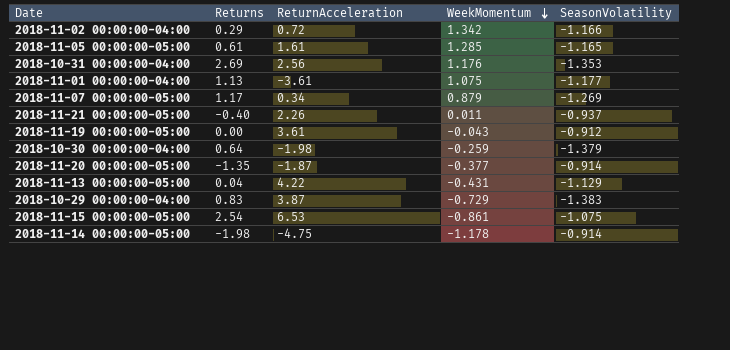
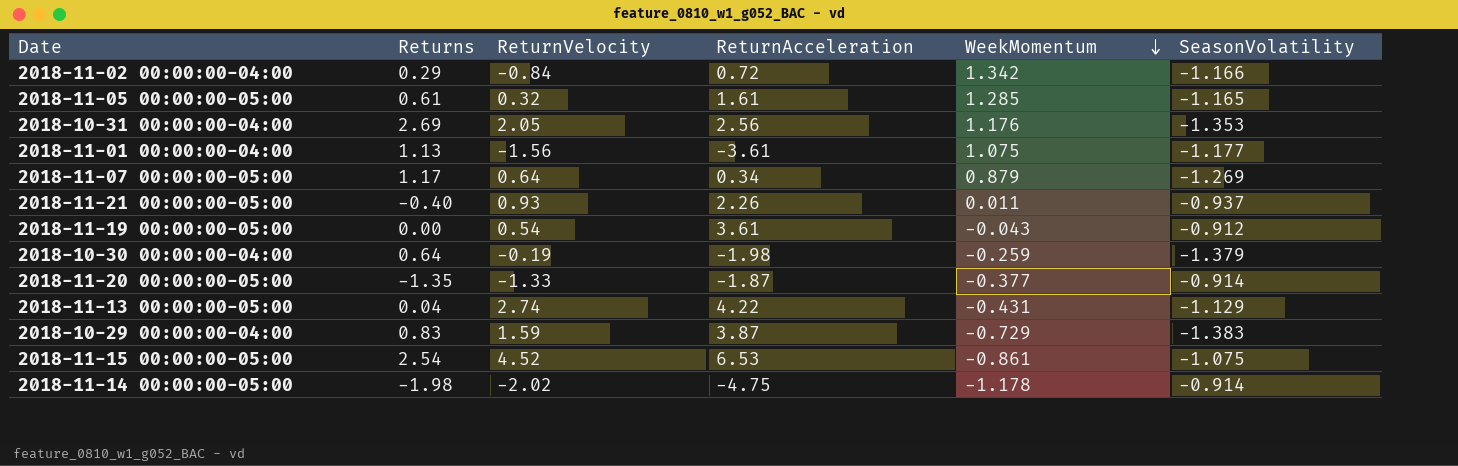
column ReturnVelocity | position: none -> 3

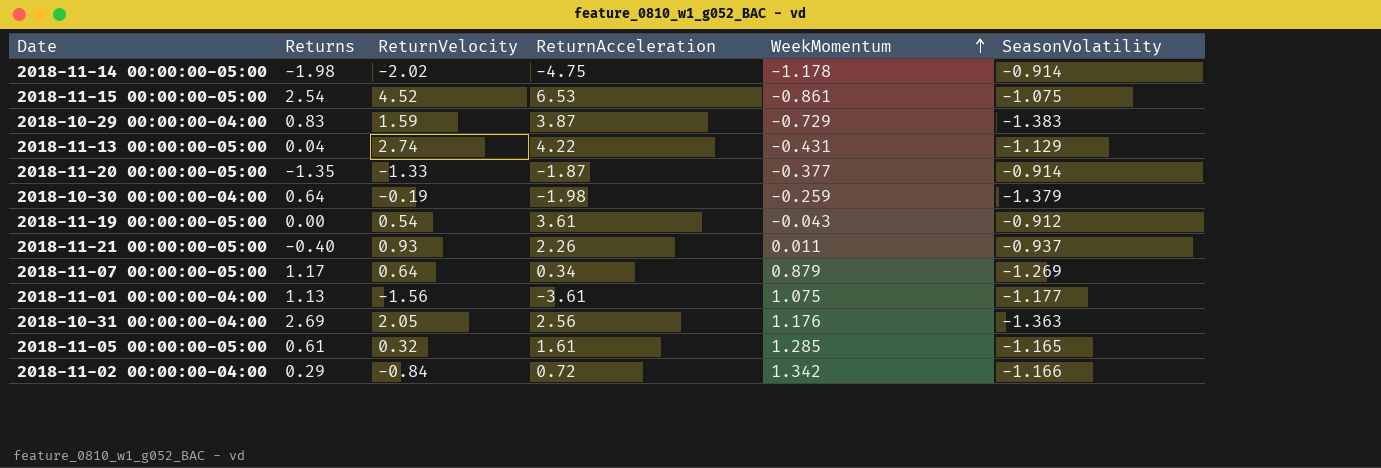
row order: WeekMomentum descending -> WeekMomentum ascending
2018-10-31 00:00:00-04:00 | SeasonVolatility: -1.353 -> -1.363

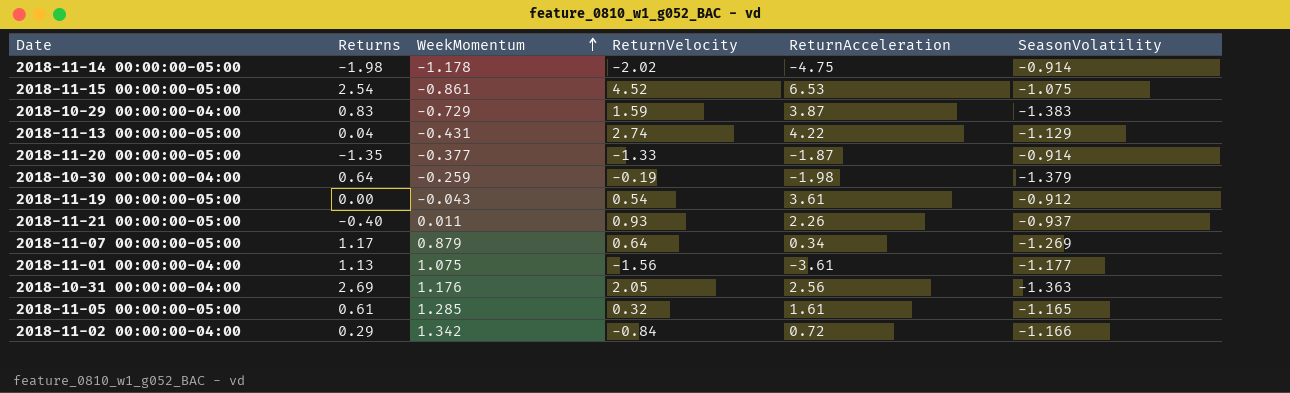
column WeekMomentum | position: 5 -> 3

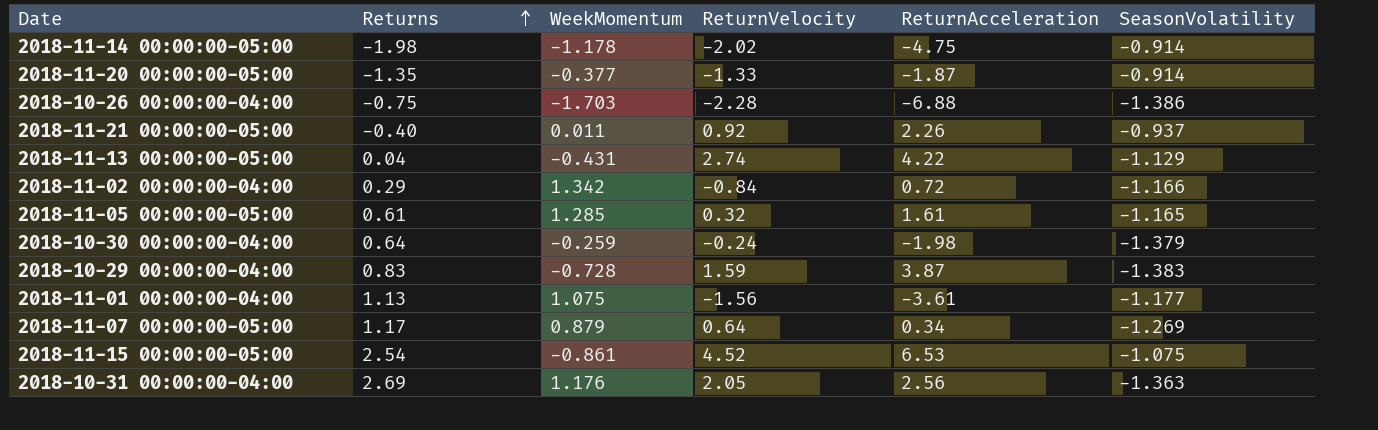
row order: WeekMomentum ascending -> Returns ascending
row 2018-11-19 00:00:00-05:00: 0.00 | -0.043 | 0.54 | 3.61 | -0.912 -> none
row 2018-10-26 00:00:00-04:00: none -> -0.75 | -1.703 | -2.28 | -6.88 | -1.386
2018-11-21 00:00:00-05:00 | ReturnVelocity: 0.93 -> 0.92
2018-10-30 00:00:00-04:00 | ReturnVelocity: -0.19 -> -0.24
2018-10-29 00:00:00-04:00 | WeekMomentum: -0.729 -> -0.728

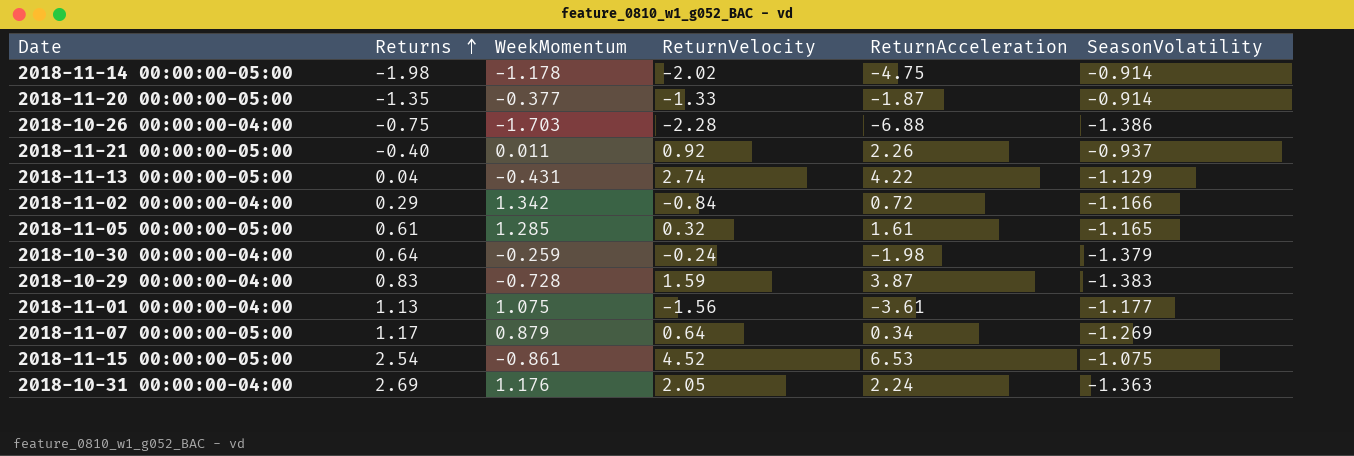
2018-10-31 00:00:00-04:00 | ReturnAcceleration: 2.56 -> 2.24

